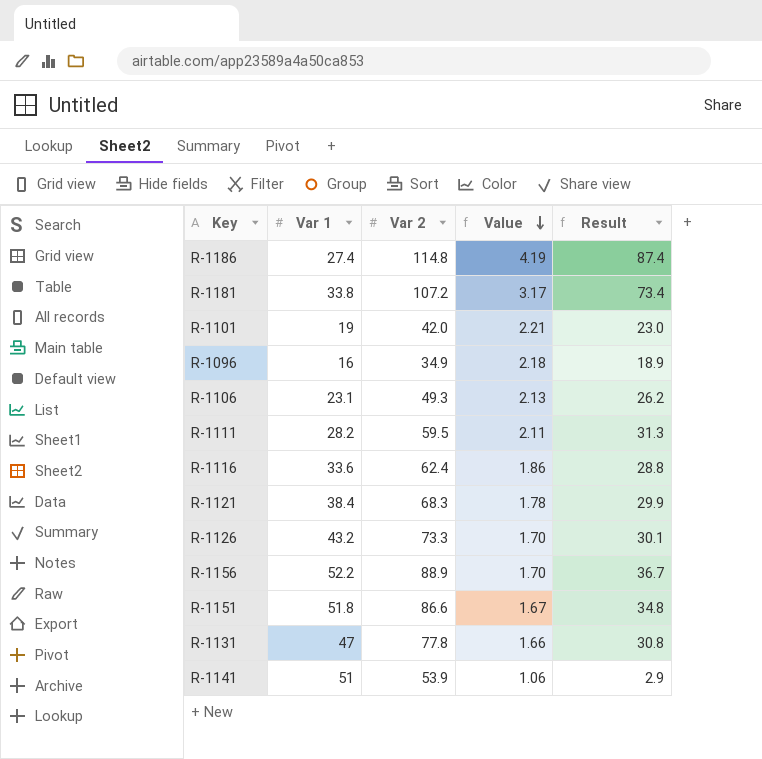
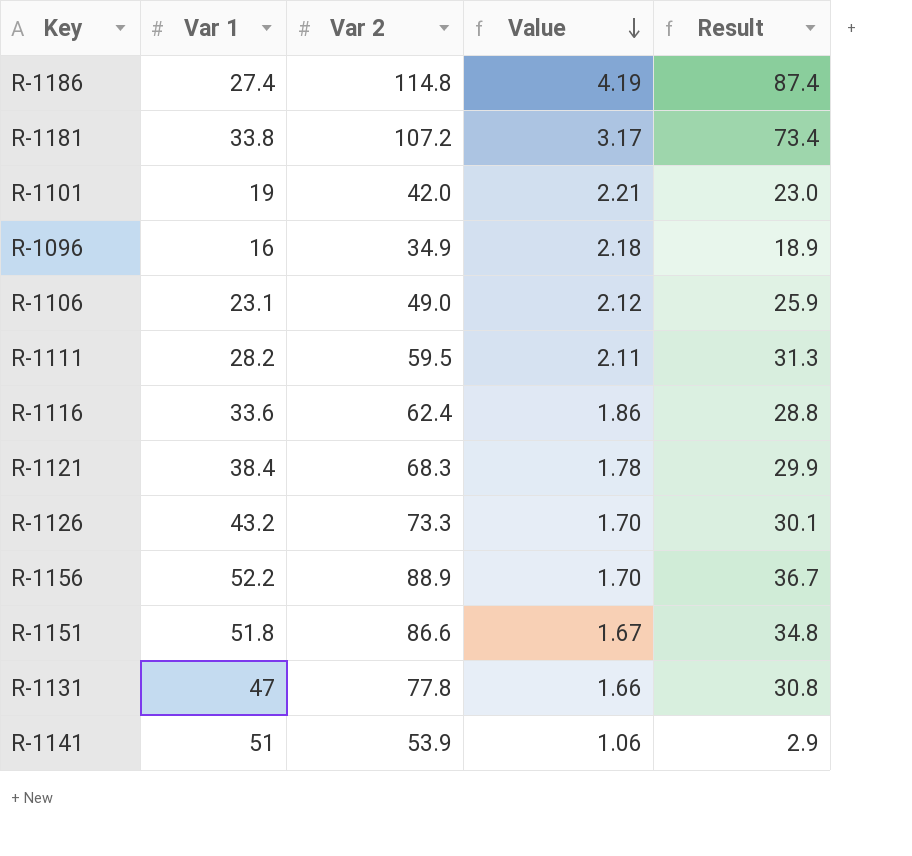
R-1106 | Var 2: 49.3 -> 49.0
R-1106 | Value: 2.13 -> 2.12
R-1106 | Result: 26.2 -> 25.9

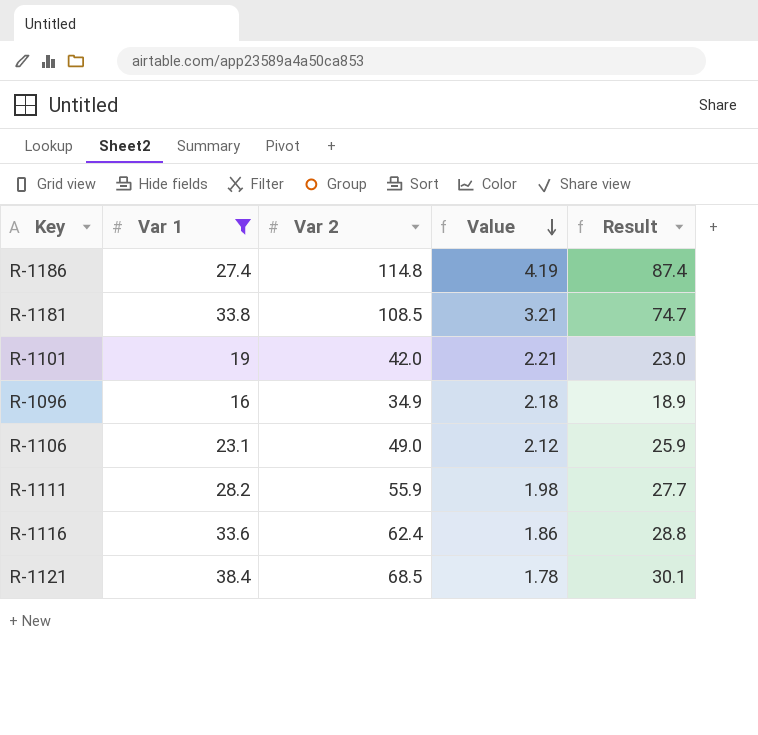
filter: none -> Var 1 <= 38.4
R-1181 | Var 2: 107.2 -> 108.5
R-1181 | Value: 3.17 -> 3.21
R-1181 | Result: 73.4 -> 74.7
R-1111 | Var 2: 59.5 -> 55.9
R-1111 | Value: 2.11 -> 1.98
R-1111 | Result: 31.3 -> 27.7
R-1121 | Var 2: 68.3 -> 68.5
R-1121 | Result: 29.9 -> 30.1

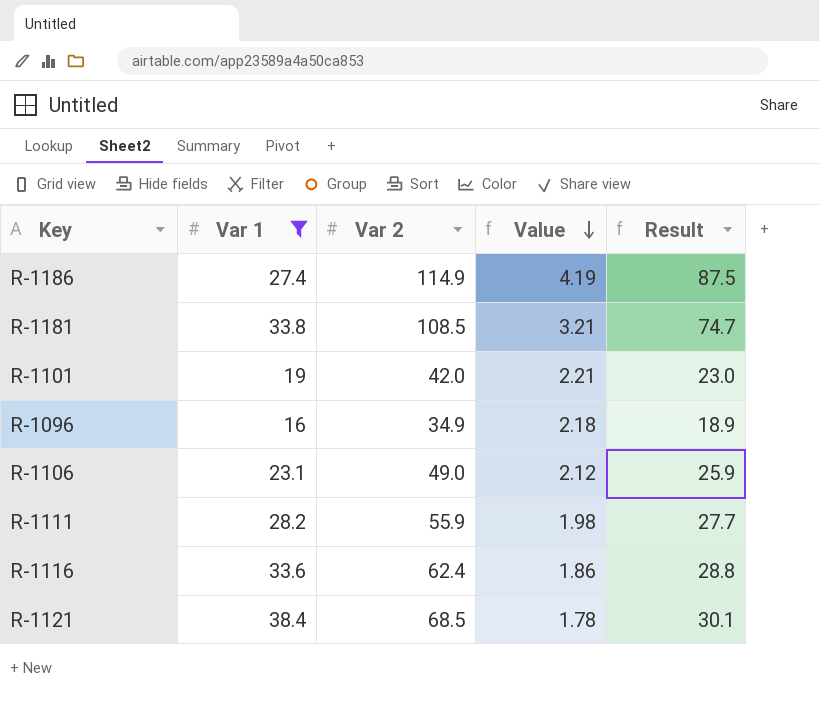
R-1186 | Var 2: 114.8 -> 114.9
R-1186 | Result: 87.4 -> 87.5

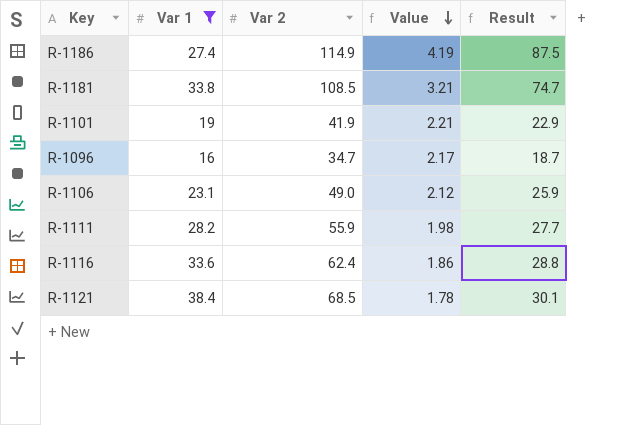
R-1101 | Var 2: 42.0 -> 41.9
R-1101 | Result: 23.0 -> 22.9
R-1096 | Var 2: 34.9 -> 34.7
R-1096 | Value: 2.18 -> 2.17
R-1096 | Result: 18.9 -> 18.7

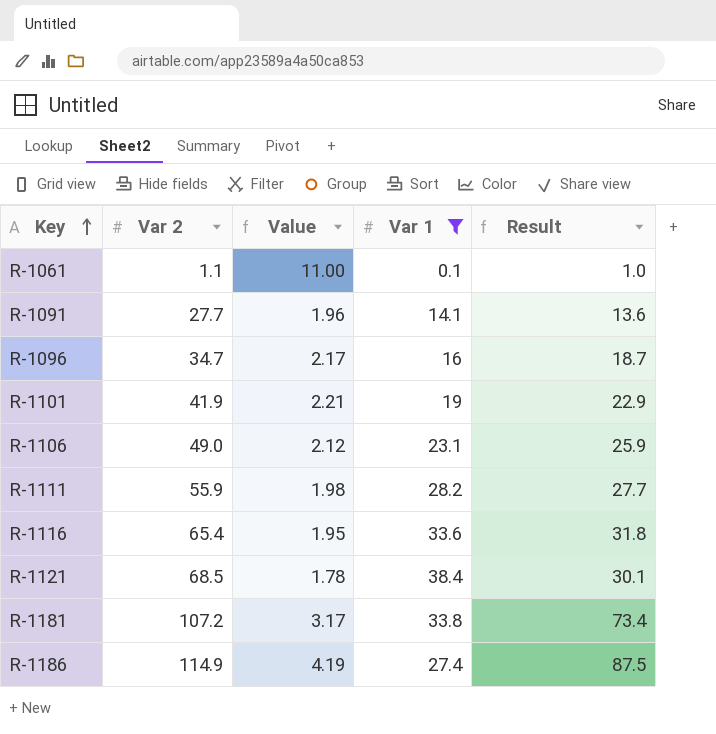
row order: Value descending -> Key ascending
column Var 1 | position: 2 -> 4
row R-1061: none -> 1.1 | 11.00 | 0.1 | 1.0
row R-1091: none -> 27.7 | 1.96 | 14.1 | 13.6
R-1116 | Var 2: 62.4 -> 65.4
R-1116 | Value: 1.86 -> 1.95
R-1116 | Result: 28.8 -> 31.8
R-1181 | Var 2: 108.5 -> 107.2
R-1181 | Value: 3.21 -> 3.17
R-1181 | Result: 74.7 -> 73.4

